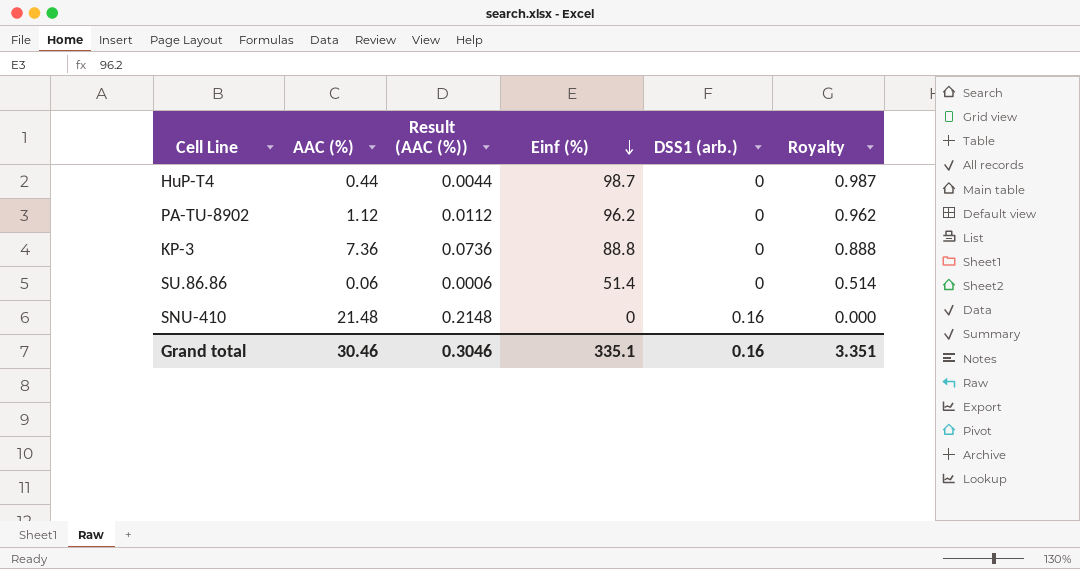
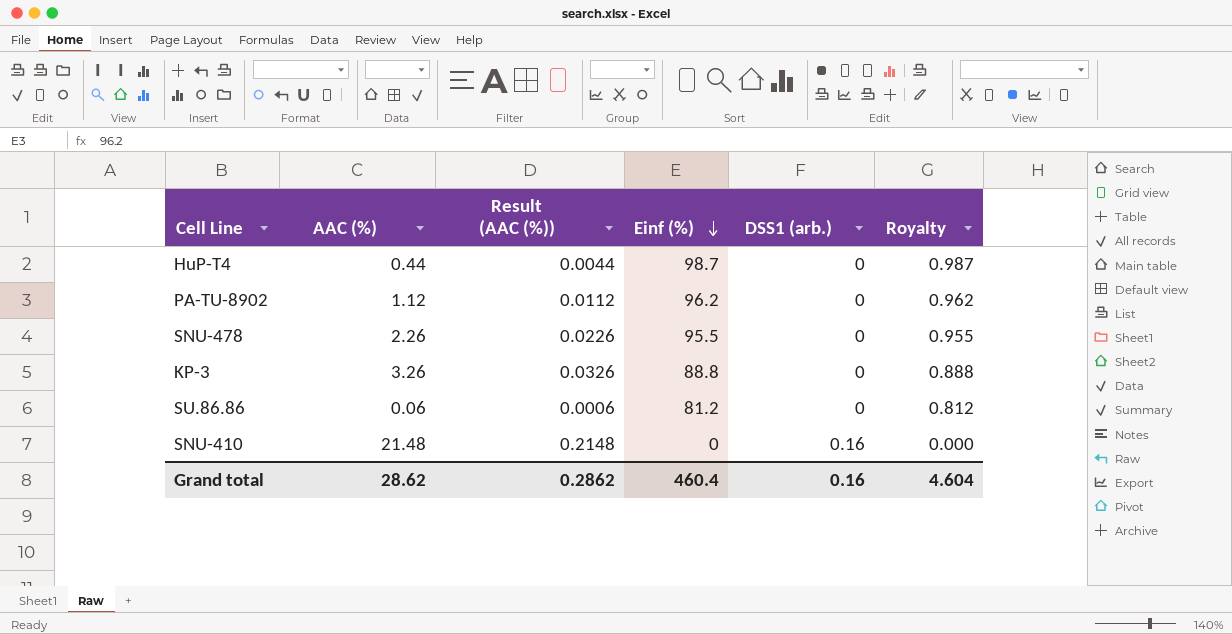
row SNU-478: none -> 2.26 | 0.0226 | 95.5 | 0 | 0.955
KP-3 | AAC (%): 7.36 -> 3.26
KP-3 | Result (AAC (%)): 0.0736 -> 0.0326
SU.86.86 | Einf (%): 51.4 -> 81.2
SU.86.86 | Royalty: 0.514 -> 0.812
Grand total | AAC (%): 30.46 -> 28.62
Grand total | Result (AAC (%)): 0.3046 -> 0.2862
Grand total | Einf (%): 335.1 -> 460.4
Grand total | Royalty: 3.351 -> 4.604

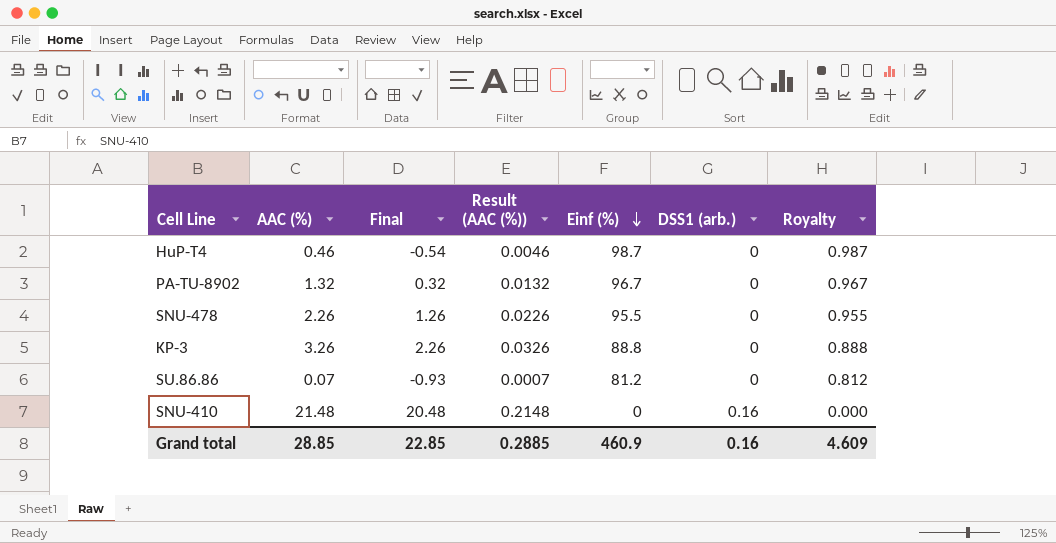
column Final | formula: none -> [AAC (%)] - 1
HuP-T4 | AAC (%): 0.44 -> 0.46
HuP-T4 | Result (AAC (%)): 0.0044 -> 0.0046
PA-TU-8902 | AAC (%): 1.12 -> 1.32
PA-TU-8902 | Result (AAC (%)): 0.0112 -> 0.0132
PA-TU-8902 | Einf (%): 96.2 -> 96.7
PA-TU-8902 | Royalty: 0.962 -> 0.967
SU.86.86 | AAC (%): 0.06 -> 0.07
SU.86.86 | Result (AAC (%)): 0.0006 -> 0.0007
Grand total | AAC (%): 28.62 -> 28.85
Grand total | Result (AAC (%)): 0.2862 -> 0.2885
Grand total | Einf (%): 460.4 -> 460.9
Grand total | Royalty: 4.604 -> 4.609

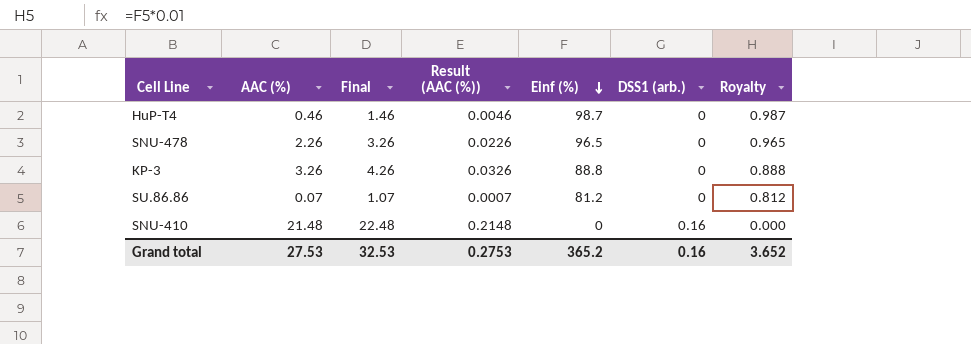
column Final | formula: [AAC (%)] - 1 -> [AAC (%)] + 1
row PA-TU-8902: 1.32 | 0.32 | 0.0132 | 96.7 | 0 | 0.967 -> none
SNU-478 | Einf (%): 95.5 -> 96.5
SNU-478 | Royalty: 0.955 -> 0.965
Grand total | AAC (%): 28.85 -> 27.53
Grand total | Final: 22.85 -> 32.53
Grand total | Result (AAC (%)): 0.2885 -> 0.2753
Grand total | Einf (%): 460.9 -> 365.2
Grand total | Royalty: 4.609 -> 3.652

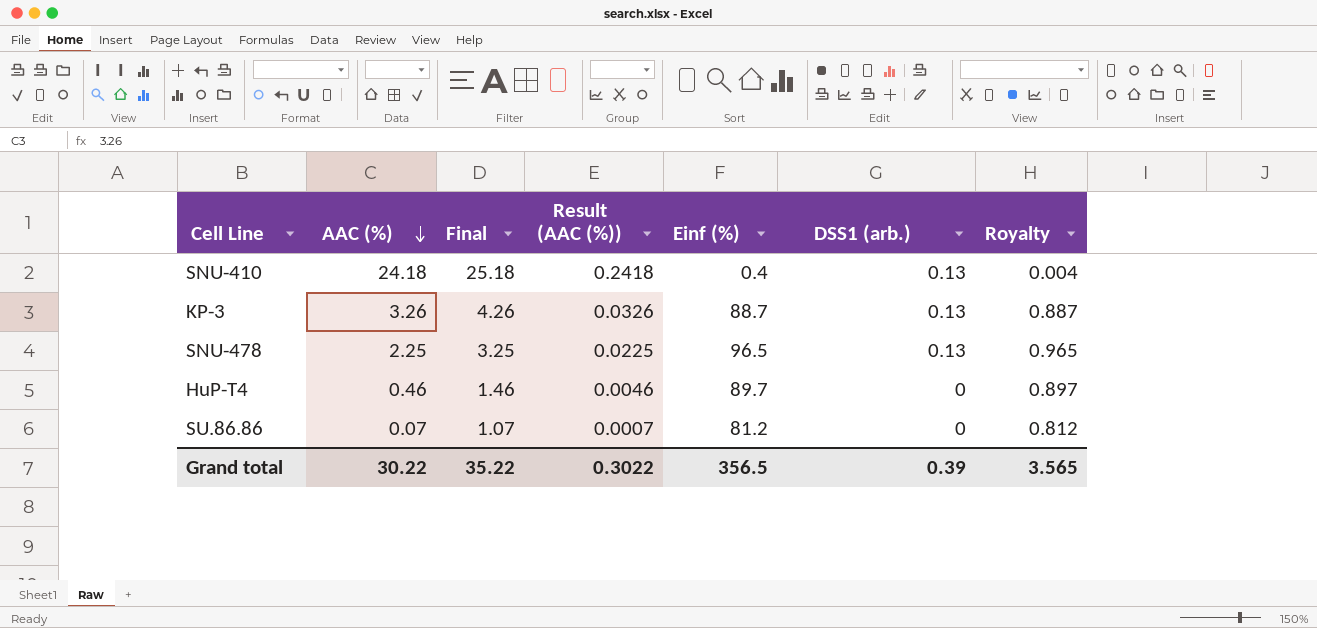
row order: Einf (%) descending -> AAC (%) descending
SNU-410 | AAC (%): 21.48 -> 24.18
SNU-410 | Final: 22.48 -> 25.18
SNU-410 | Result (AAC (%)): 0.2148 -> 0.2418
SNU-410 | Einf (%): 0 -> 0.4
SNU-410 | DSS1 (arb.): 0.16 -> 0.13
SNU-410 | Royalty: 0.000 -> 0.004
KP-3 | Einf (%): 88.8 -> 88.7
KP-3 | DSS1 (arb.): 0 -> 0.13
KP-3 | Royalty: 0.888 -> 0.887
SNU-478 | AAC (%): 2.26 -> 2.25
SNU-478 | Final: 3.26 -> 3.25
SNU-478 | Result (AAC (%)): 0.0226 -> 0.0225
SNU-478 | DSS1 (arb.): 0 -> 0.13
HuP-T4 | Einf (%): 98.7 -> 89.7
HuP-T4 | Royalty: 0.987 -> 0.897
Grand total | AAC (%): 27.53 -> 30.22
Grand total | Final: 32.53 -> 35.22
Grand total | Result (AAC (%)): 0.2753 -> 0.3022
Grand total | Einf (%): 365.2 -> 356.5
Grand total | DSS1 (arb.): 0.16 -> 0.39
Grand total | Royalty: 3.652 -> 3.565

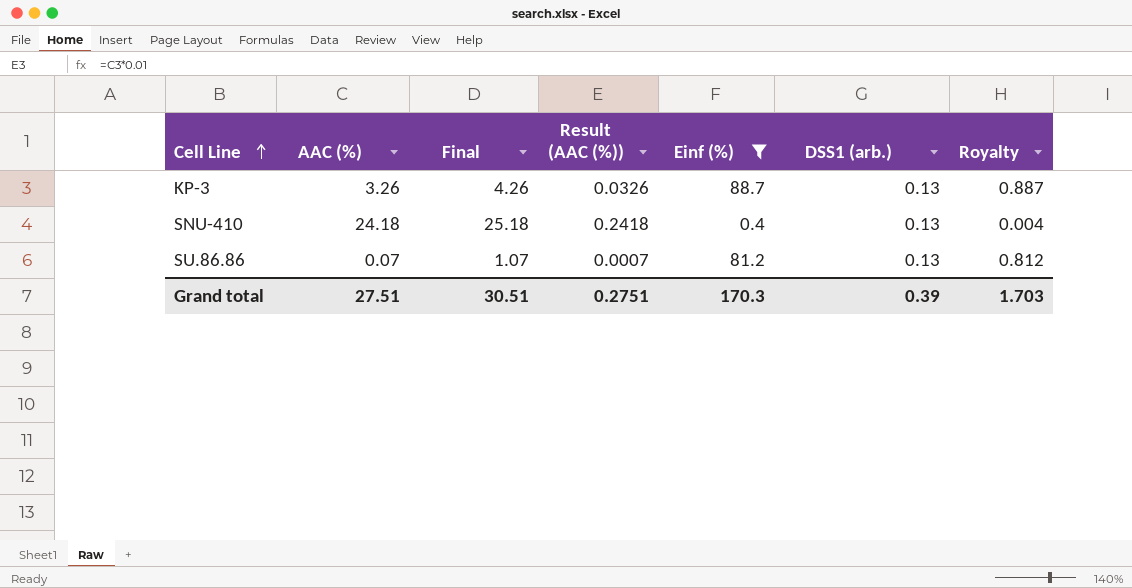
filter: none -> Einf (%) <= 88.7
row order: AAC (%) descending -> Cell Line ascending
SU.86.86 | DSS1 (arb.): 0 -> 0.13
Grand total | AAC (%): 30.22 -> 27.51
Grand total | Final: 35.22 -> 30.51
Grand total | Result (AAC (%)): 0.3022 -> 0.2751
Grand total | Einf (%): 356.5 -> 170.3
Grand total | Royalty: 3.565 -> 1.703

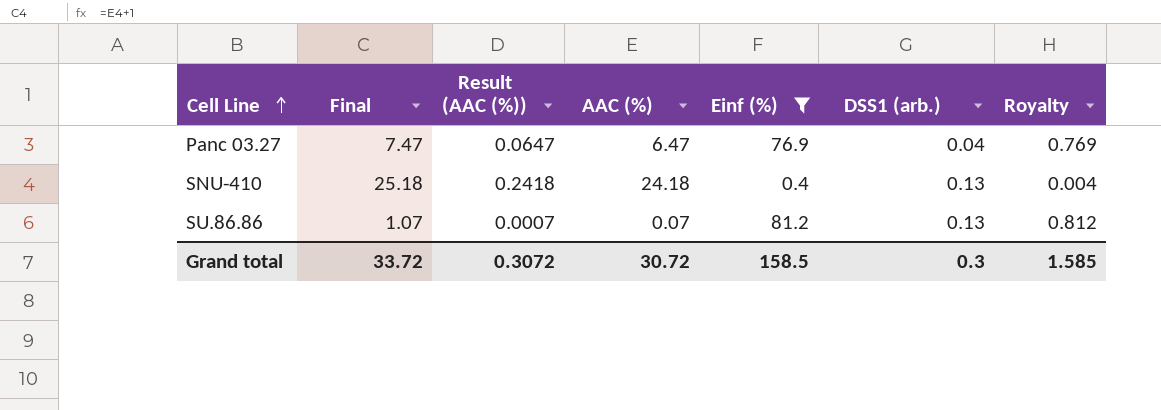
column AAC (%) | position: 2 -> 4
row KP-3: 3.26 | 4.26 | 0.0326 | 88.7 | 0.13 | 0.887 -> none
row Panc 03.27: none -> 7.47 | 0.0647 | 6.47 | 76.9 | 0.04 | 0.769
Grand total | Final: 30.51 -> 33.72
Grand total | Result (AAC (%)): 0.2751 -> 0.3072
Grand total | AAC (%): 27.51 -> 30.72
Grand total | Einf (%): 170.3 -> 158.5
Grand total | DSS1 (arb.): 0.39 -> 0.3
Grand total | Royalty: 1.703 -> 1.585

